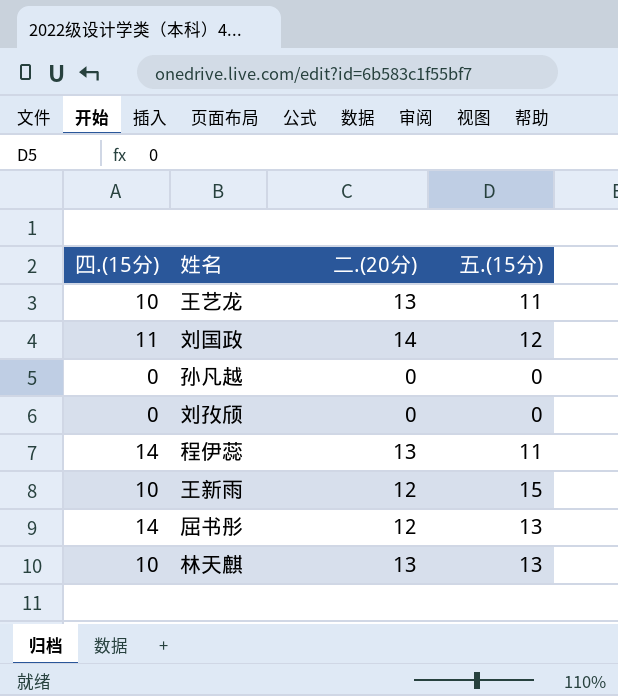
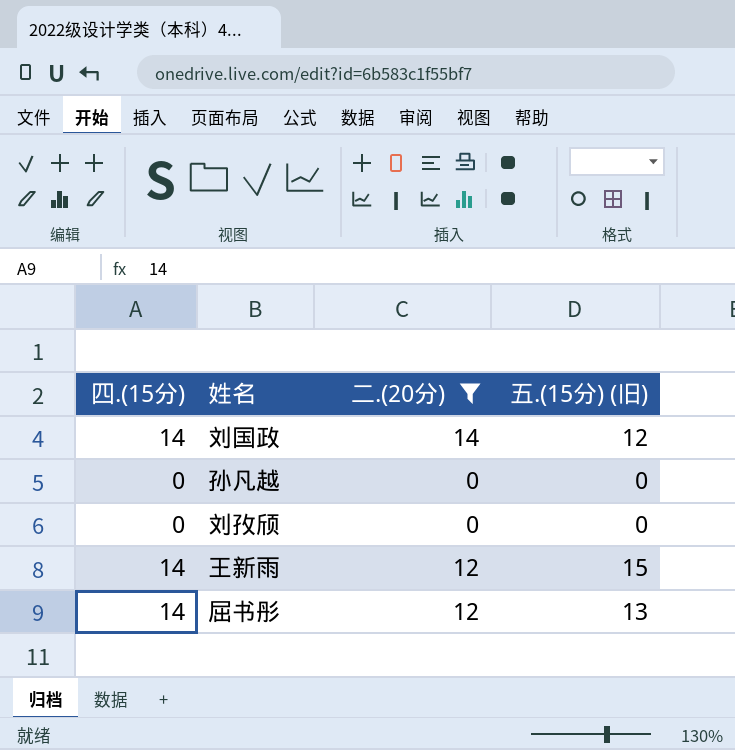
filter: none -> 二.(20分) != 13
column name: 五.(15分) -> 五.(15分) (旧)
刘国政 | 四.(15分): 11 -> 14
王新雨 | 四.(15分): 10 -> 14

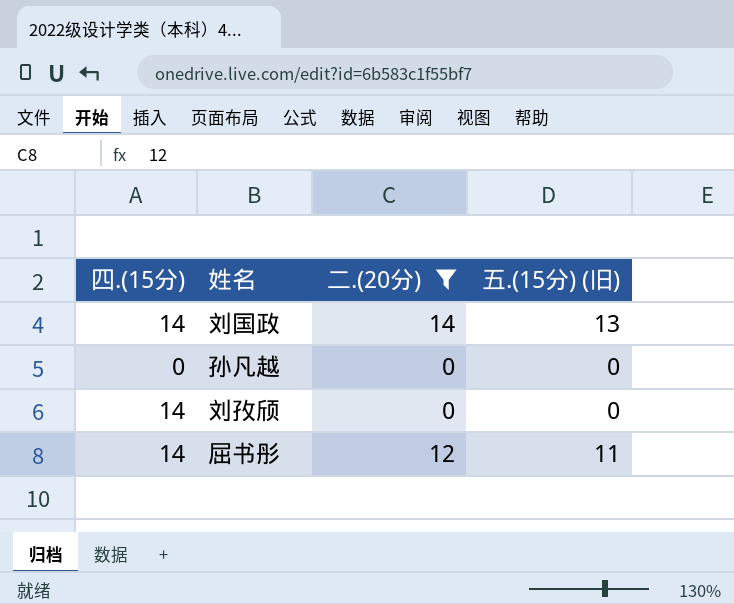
row 王新雨: 14 | 12 | 15 -> none
刘国政 | 五.(15分) (旧): 12 -> 13
刘孜颀 | 四.(15分): 0 -> 14
屈书彤 | 五.(15分) (旧): 13 -> 11

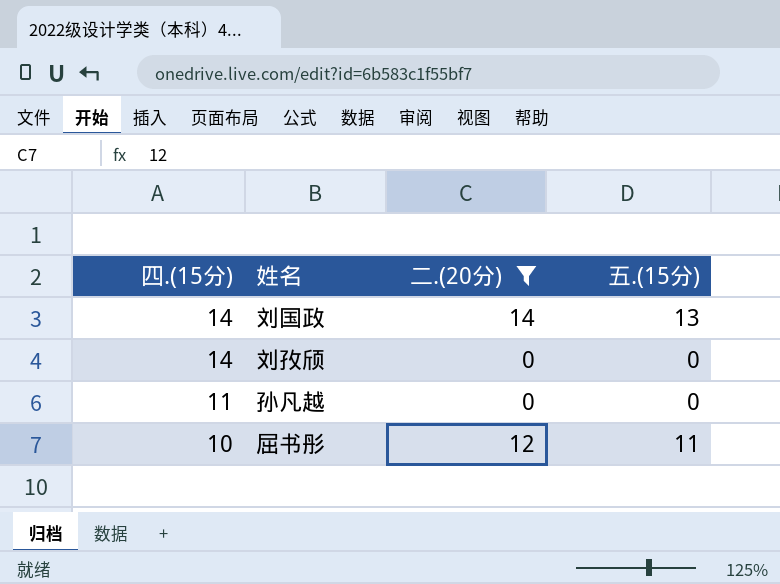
row order: none -> 四.(15分) descending
column name: 五.(15分) (旧) -> 五.(15分)
孙凡越 | 四.(15分): 0 -> 11
屈书彤 | 四.(15分): 14 -> 10

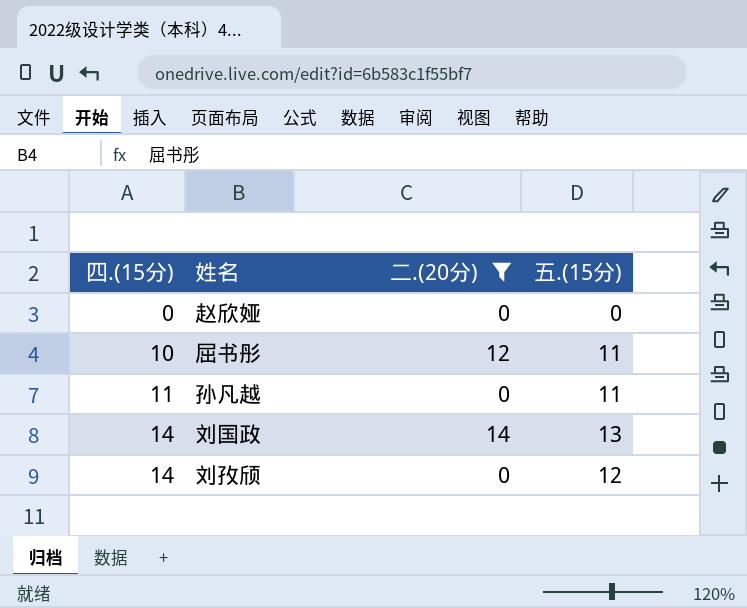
row order: 四.(15分) descending -> 四.(15分) ascending
row 赵欣娅: none -> 0 | 0 | 0
孙凡越 | 五.(15分): 0 -> 11
刘孜颀 | 五.(15分): 0 -> 12

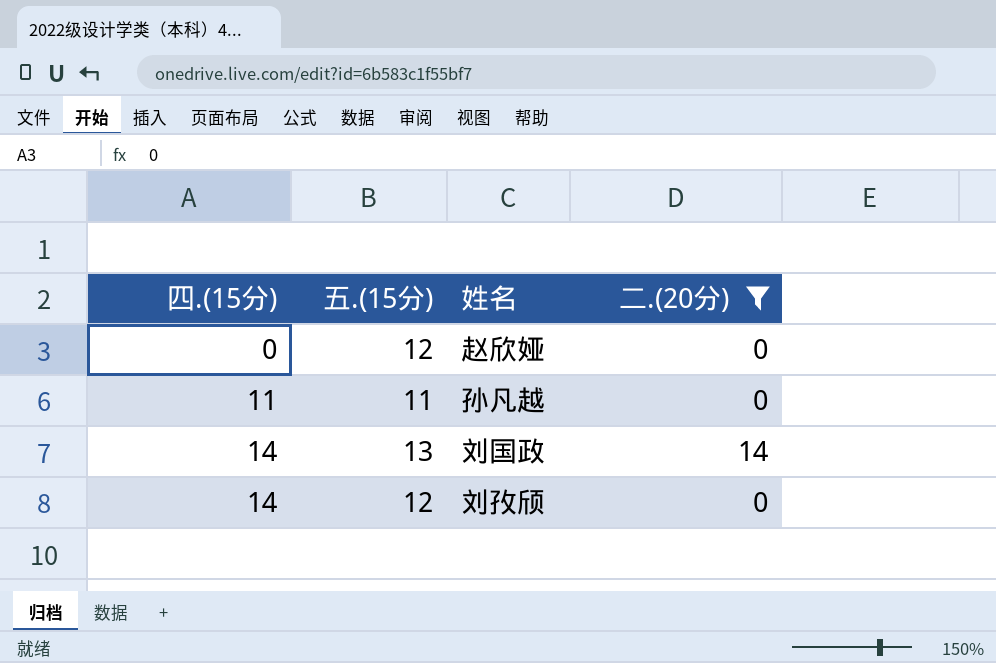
column 五.(15分) | position: 4 -> 2
row 屈书彤: 10 | 12 | 11 -> none
赵欣娅 | 五.(15分): 0 -> 12

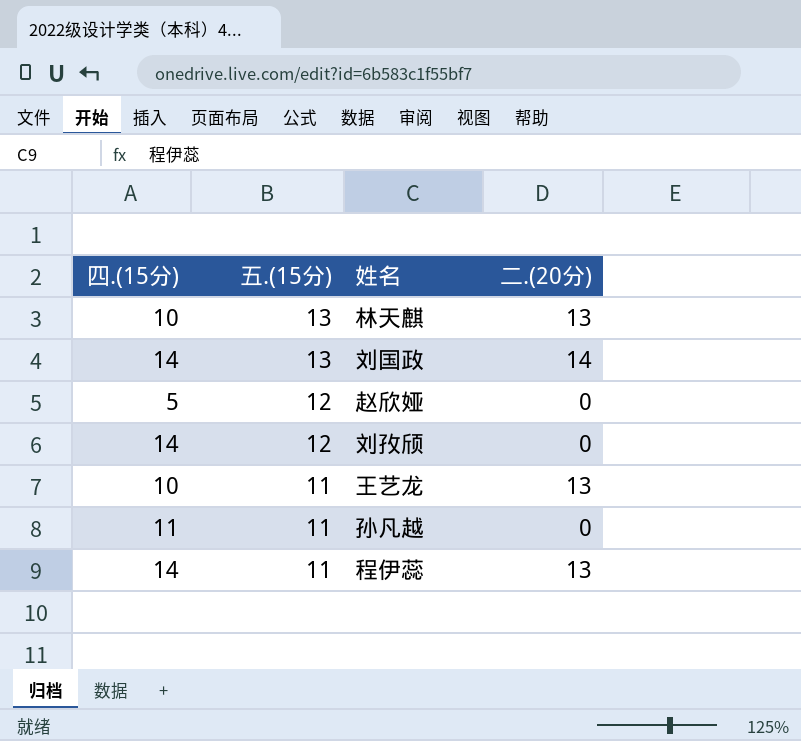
filter: 二.(20分) != 13 -> none
row order: 四.(15分) ascending -> 五.(15分) descending
赵欣娅 | 四.(15分): 0 -> 5

